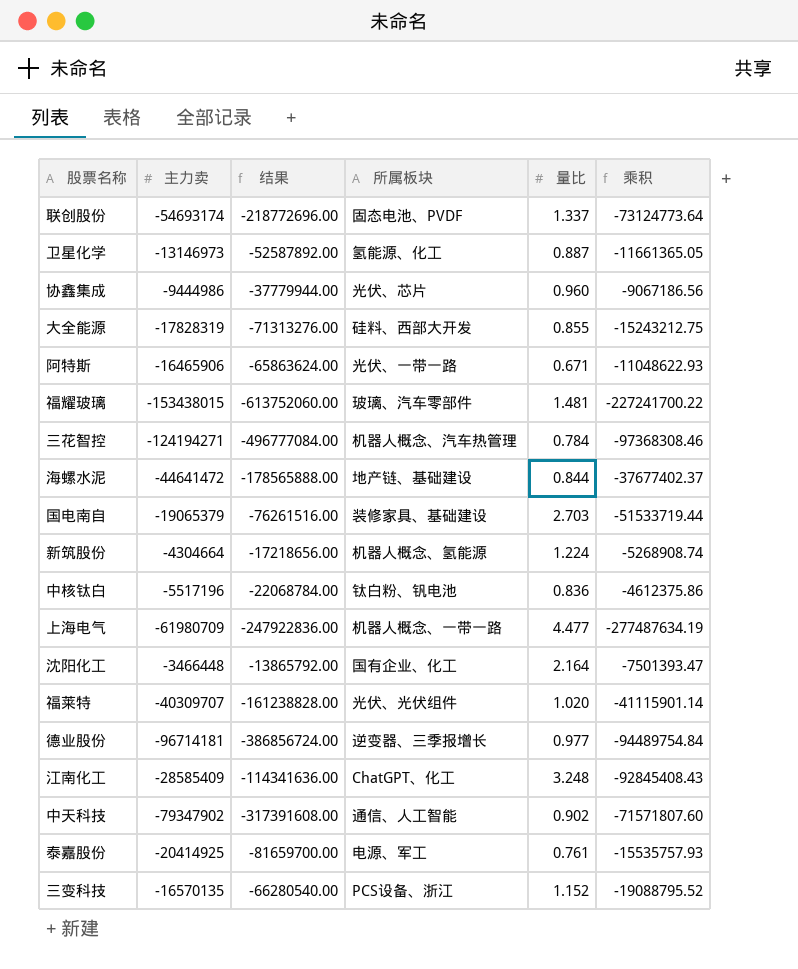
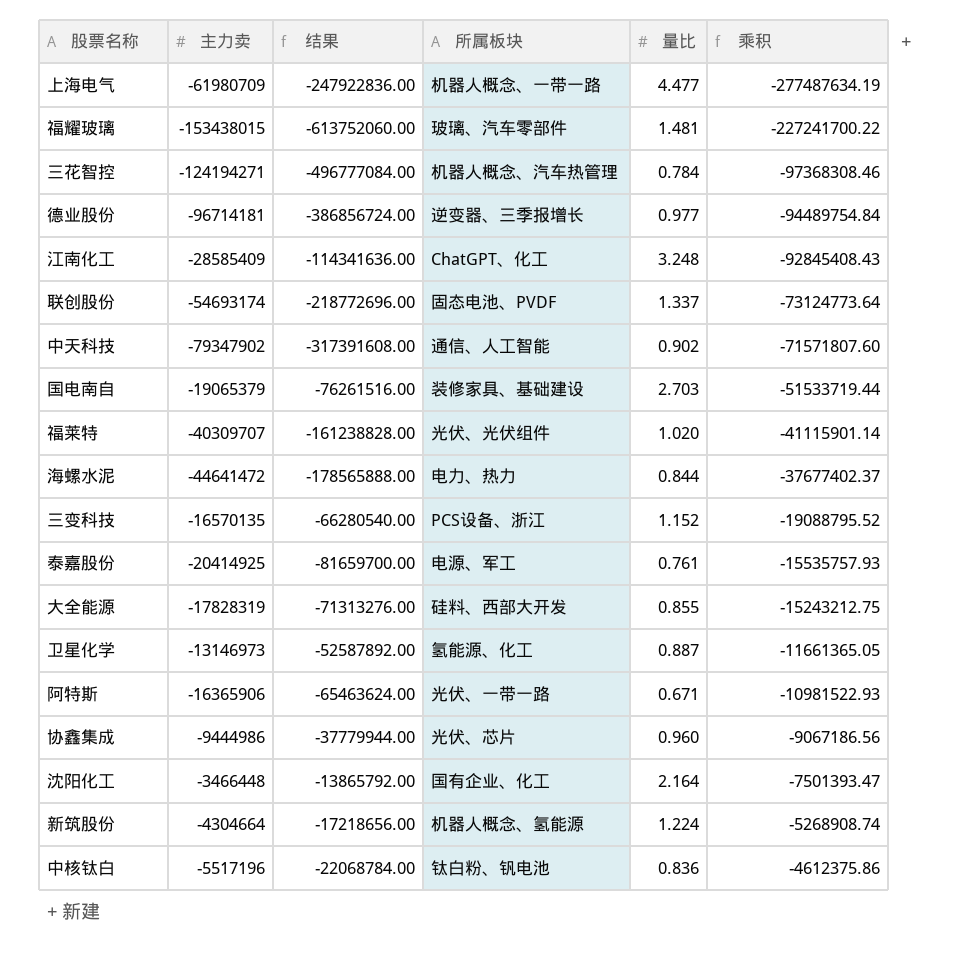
row order: none -> 乘积 ascending
海螺水泥 | 所属板块: 地产链、基础建设 -> 电力、热力
阿特斯 | 主力卖: -16465906 -> -16365906
阿特斯 | 结果: -65863624.00 -> -65463624.00
阿特斯 | 乘积: -11048622.93 -> -10981522.93

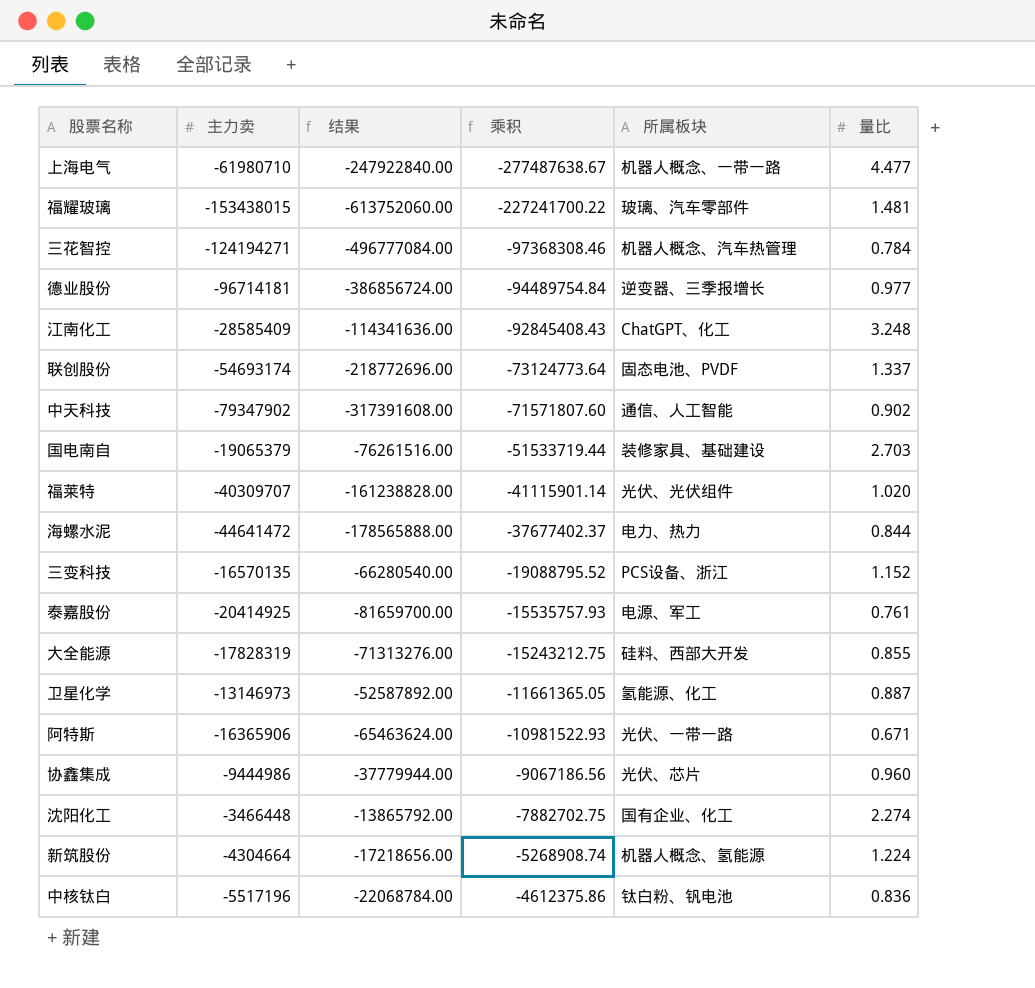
column 乘积 | position: 6 -> 4
上海电气 | 主力卖: -61980709 -> -61980710
上海电气 | 结果: -247922836.00 -> -247922840.00
上海电气 | 乘积: -277487634.19 -> -277487638.67
沈阳化工 | 乘积: -7501393.47 -> -7882702.75
沈阳化工 | 量比: 2.164 -> 2.274

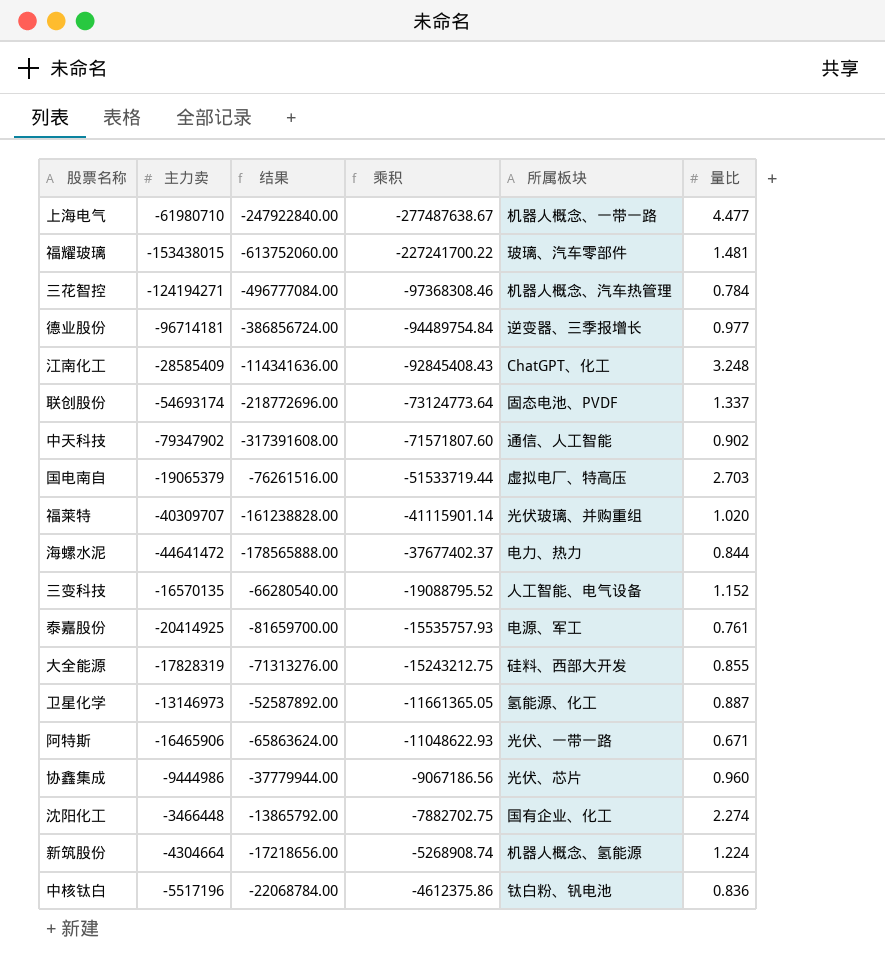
国电南自 | 所属板块: 装修家具、基础建设 -> 虚拟电厂、特高压
福莱特 | 所属板块: 光伏、光伏组件 -> 光伏玻璃、并购重组
三变科技 | 所属板块: PCS设备、浙江 -> 人工智能、电气设备
阿特斯 | 主力卖: -16365906 -> -16465906
阿特斯 | 结果: -65463624.00 -> -65863624.00
阿特斯 | 乘积: -10981522.93 -> -11048622.93

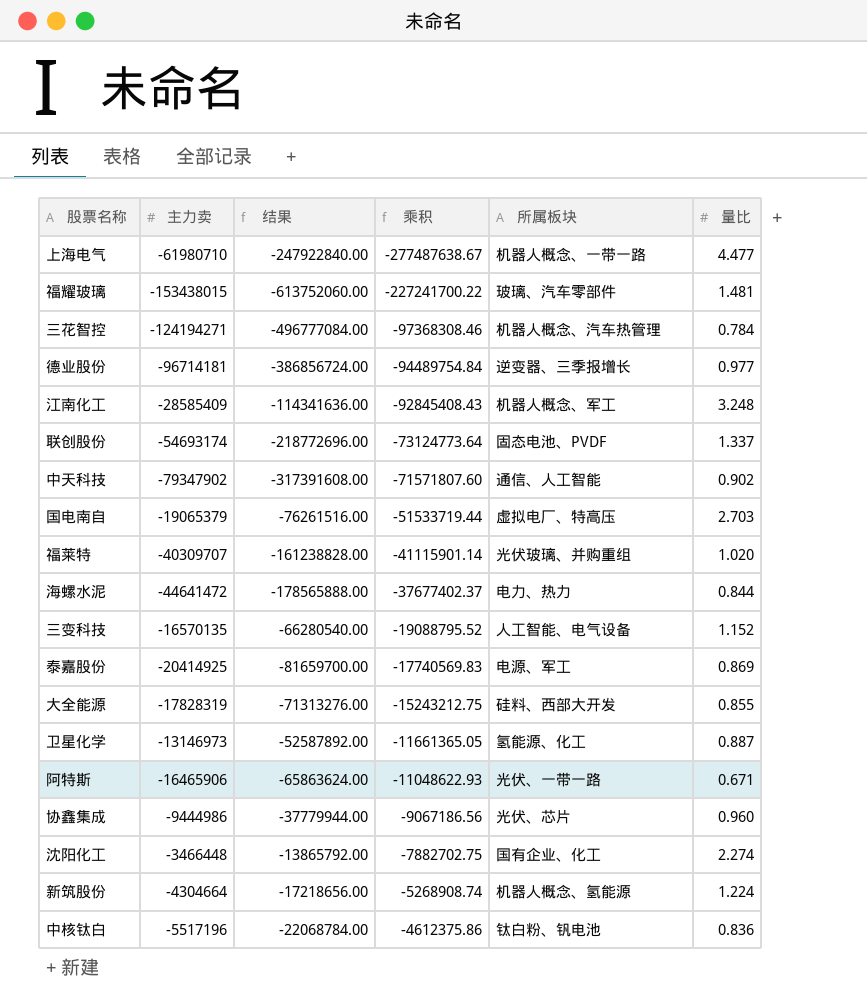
江南化工 | 所属板块: ChatGPT、化工 -> 机器人概念、军工
泰嘉股份 | 乘积: -15535757.93 -> -17740569.83
泰嘉股份 | 量比: 0.761 -> 0.869

